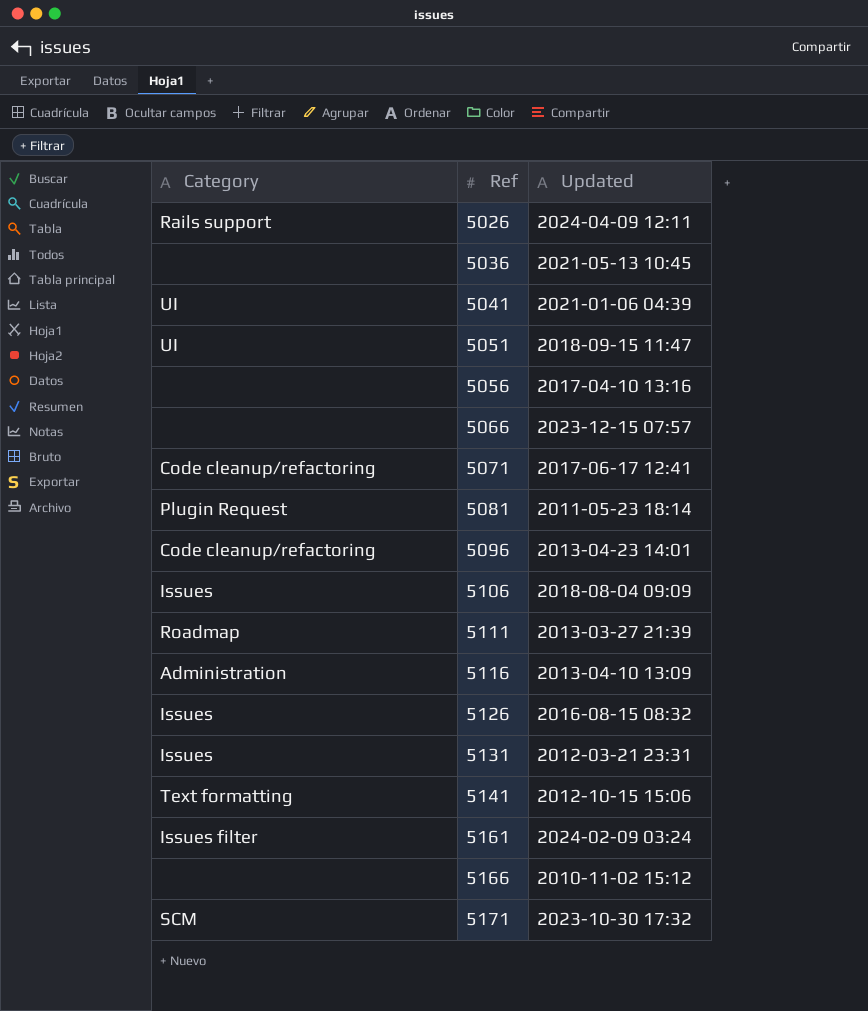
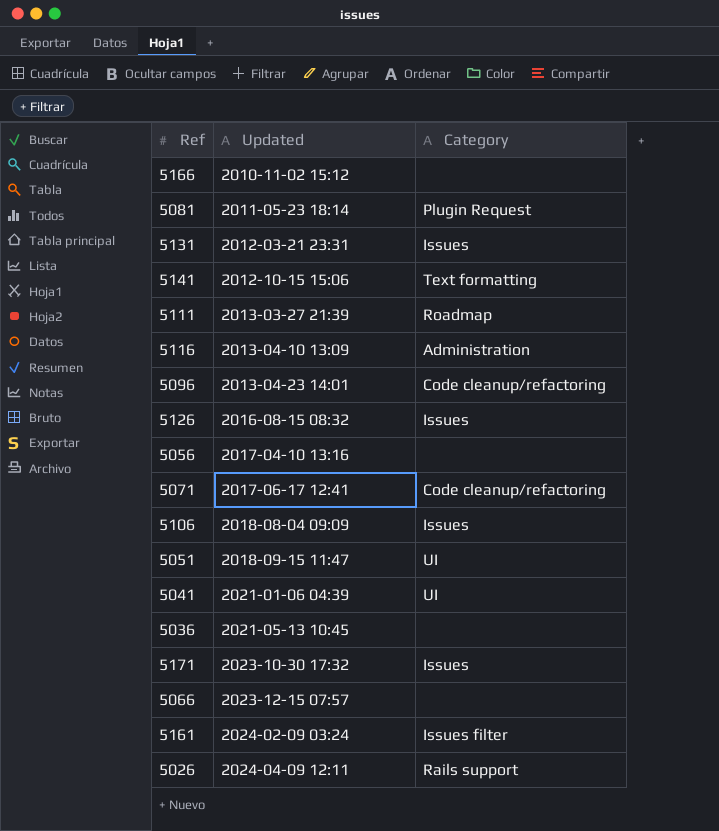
row order: Ref ascending -> Updated ascending
column Category | position: 1 -> 3
5171 | Category: SCM -> Issues

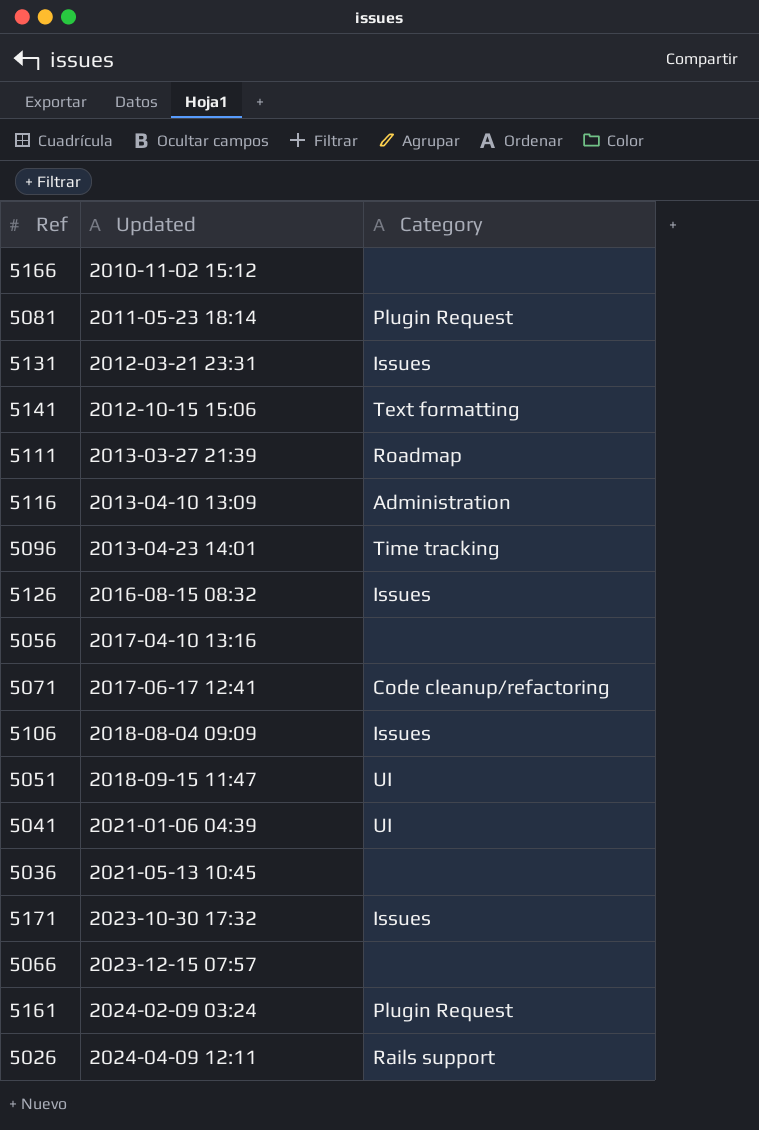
5096 | Category: Code cleanup/refactoring -> Time tracking
5161 | Category: Issues filter -> Plugin Request

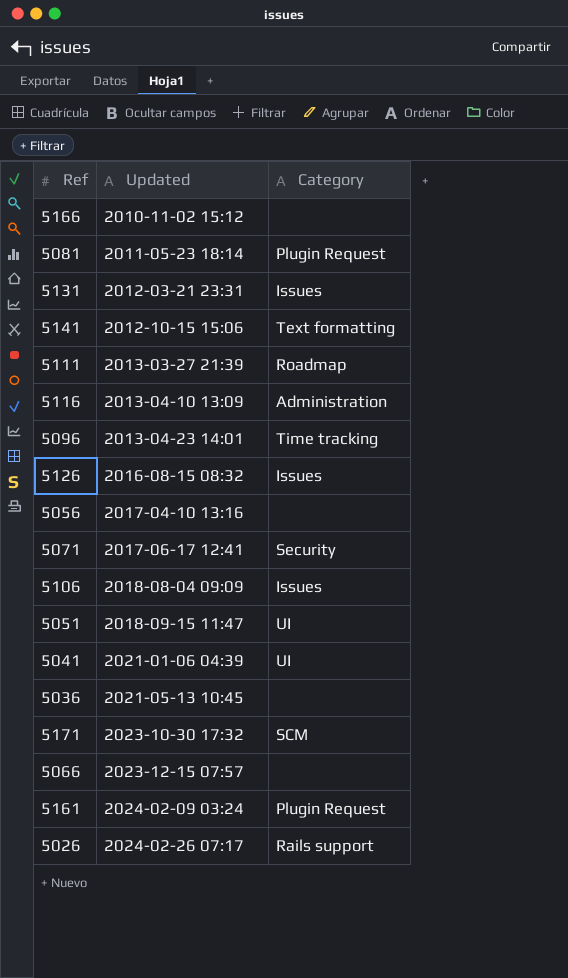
5071 | Category: Code cleanup/refactoring -> Security
5171 | Category: Issues -> SCM
5026 | Updated: 2024-04-09 12:11 -> 2024-02-26 07:17

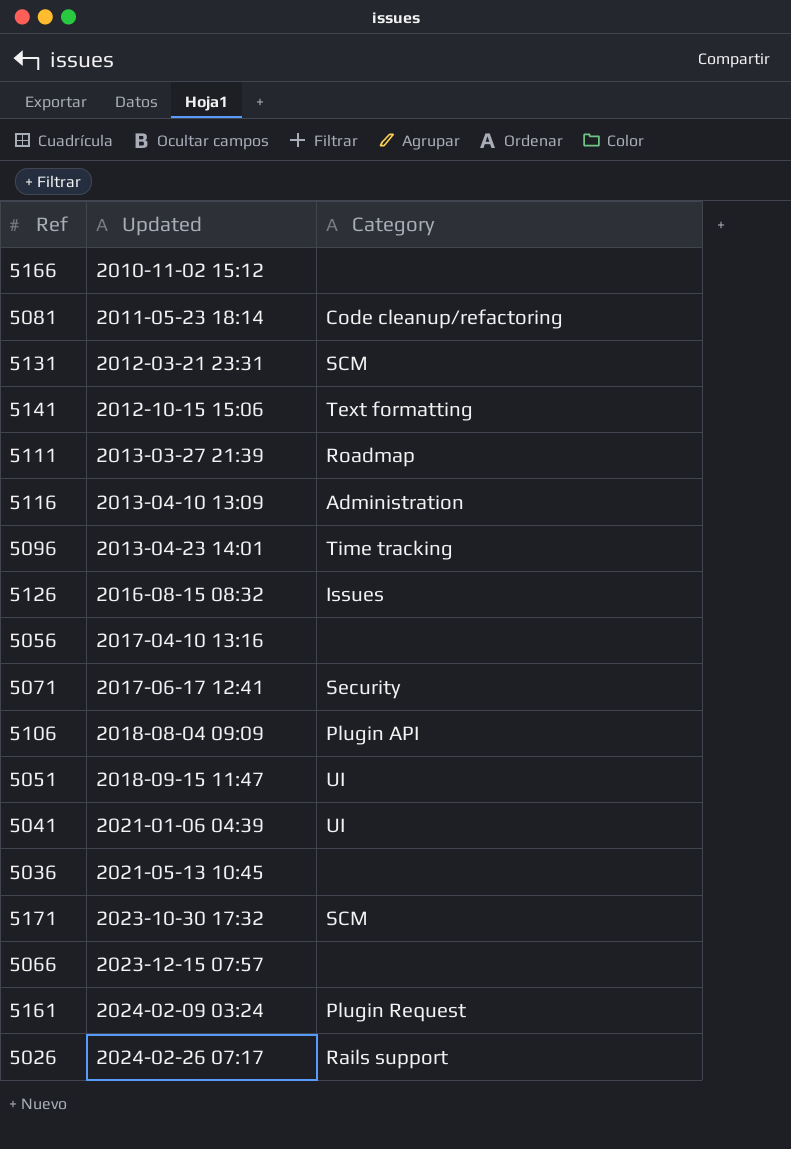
5081 | Category: Plugin Request -> Code cleanup/refactoring
5131 | Category: Issues -> SCM
5106 | Category: Issues -> Plugin API

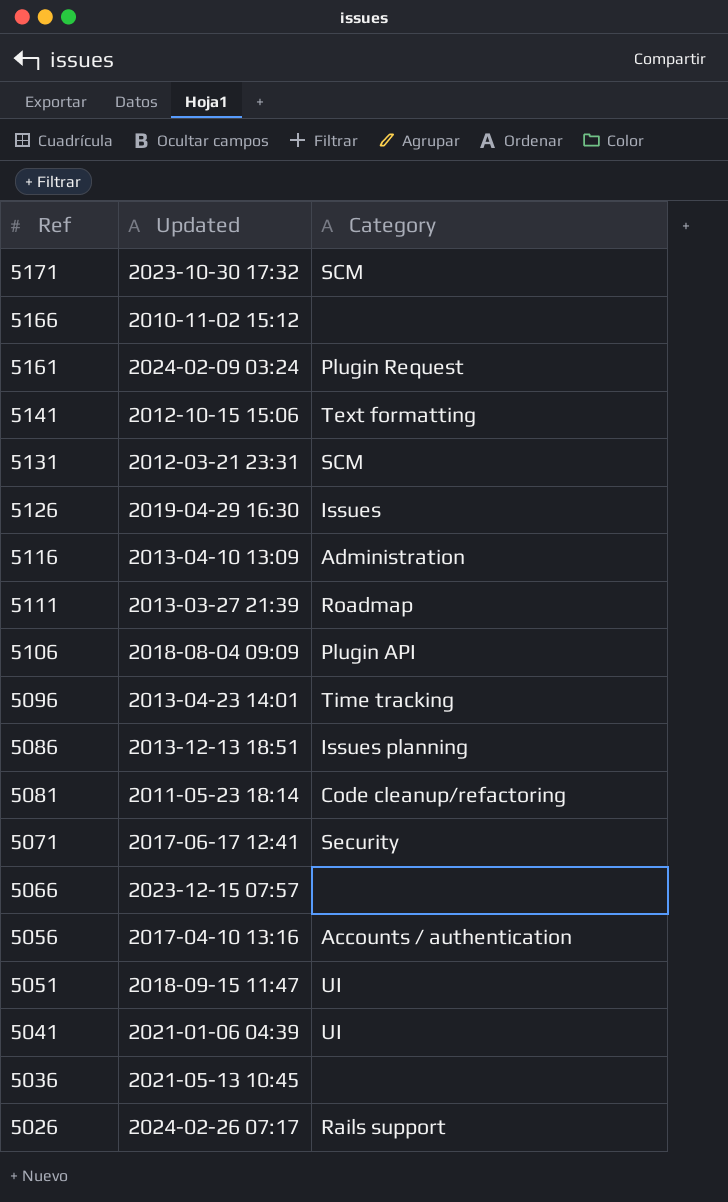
row order: Updated ascending -> Ref descending
5126 | Updated: 2016-08-15 08:32 -> 2019-04-29 16:30
row 5086: none -> 2013-12-13 18:51 | Issues planning
5056 | Category: none -> Accounts / authentication

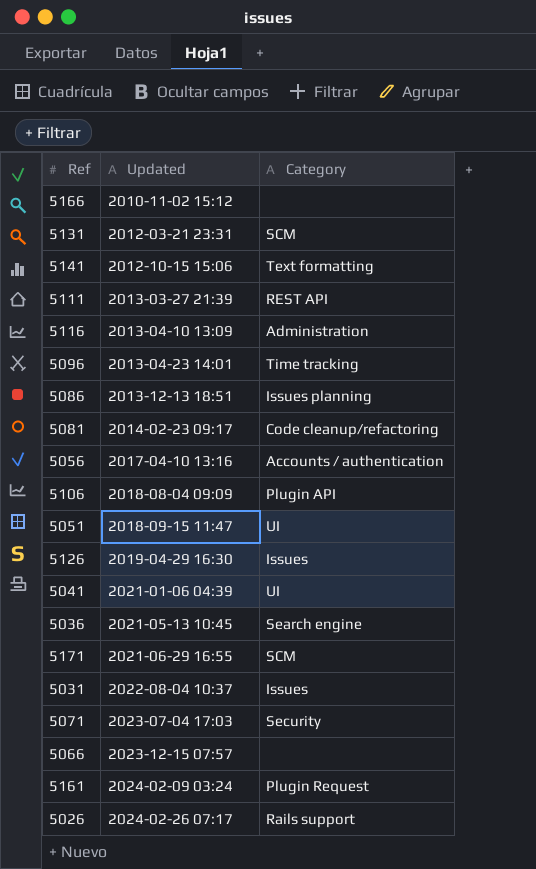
row order: Ref descending -> Updated ascending
5111 | Category: Roadmap -> REST API
5081 | Updated: 2011-05-23 18:14 -> 2014-02-23 09:17
5036 | Category: none -> Search engine
5171 | Updated: 2023-10-30 17:32 -> 2021-06-29 16:55
row 5031: none -> 2022-08-04 10:37 | Issues
5071 | Updated: 2017-06-17 12:41 -> 2023-07-04 17:03

